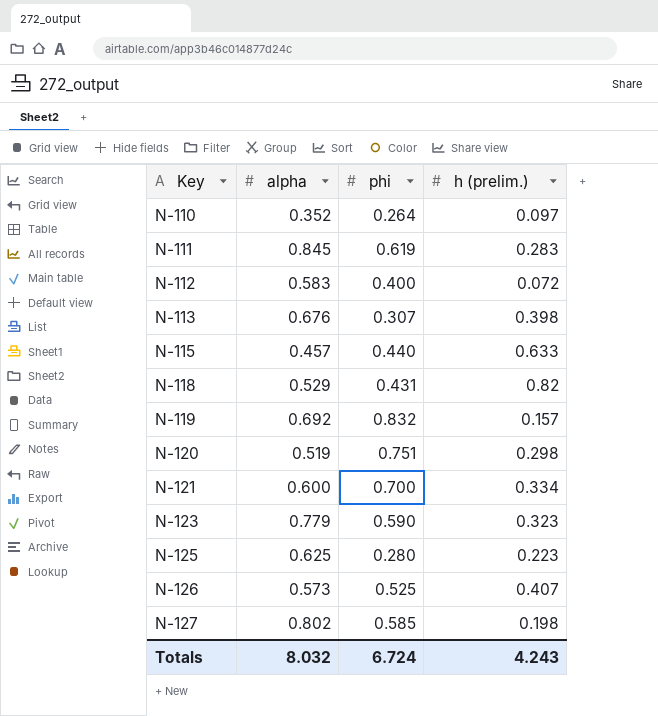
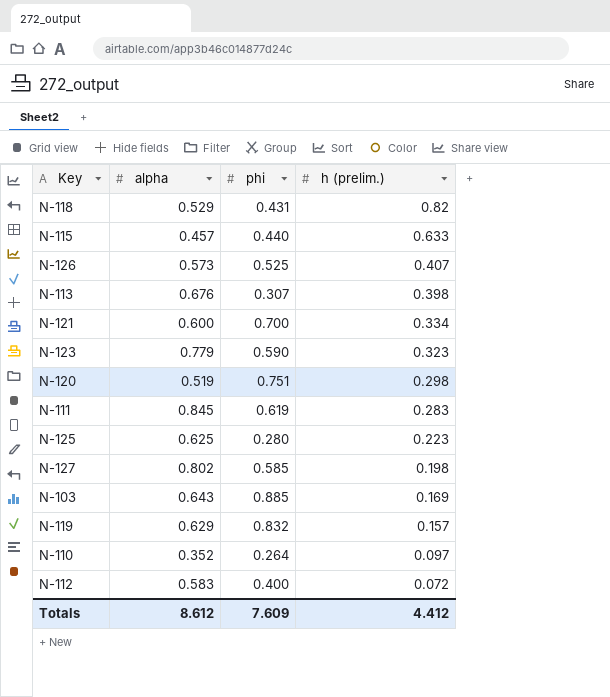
row order: Key ascending -> h (prelim.) descending
row N-103: none -> 0.643 | 0.885 | 0.169
N-119 | alpha: 0.692 -> 0.629
Totals | alpha: 8.032 -> 8.612
Totals | phi: 6.724 -> 7.609
Totals | h (prelim.): 4.243 -> 4.412

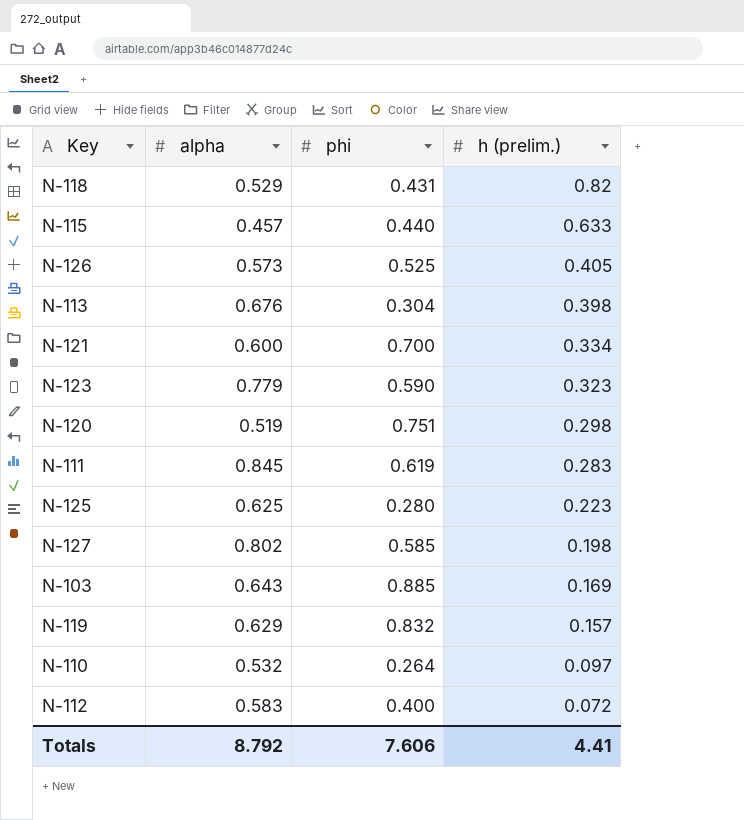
N-126 | h (prelim.): 0.407 -> 0.405
N-113 | phi: 0.307 -> 0.304
N-110 | alpha: 0.352 -> 0.532
Totals | alpha: 8.612 -> 8.792
Totals | phi: 7.609 -> 7.606
Totals | h (prelim.): 4.412 -> 4.41

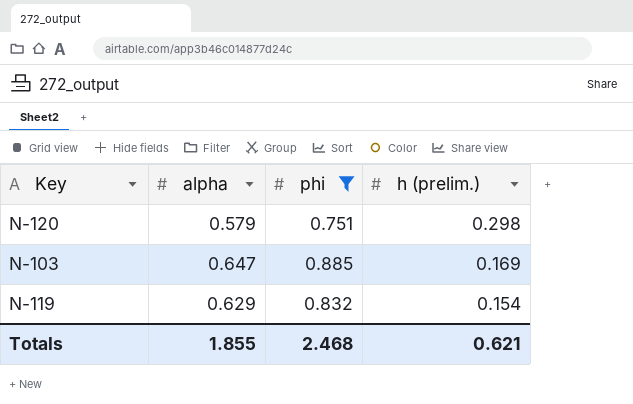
filter: none -> phi >= 0.751
N-120 | alpha: 0.519 -> 0.579
N-103 | alpha: 0.643 -> 0.647
N-119 | h (prelim.): 0.157 -> 0.154
Totals | alpha: 8.792 -> 1.855
Totals | phi: 7.606 -> 2.468
Totals | h (prelim.): 4.41 -> 0.621

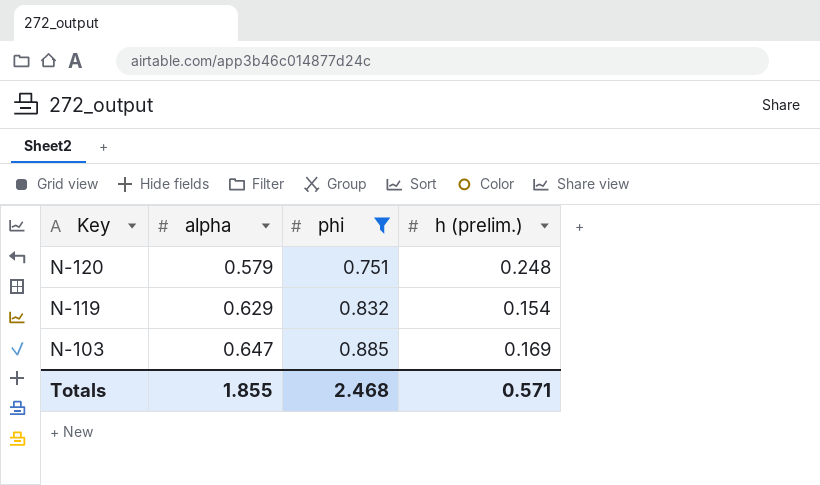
row order: h (prelim.) descending -> Key descending
N-120 | h (prelim.): 0.298 -> 0.248
Totals | h (prelim.): 0.621 -> 0.571

